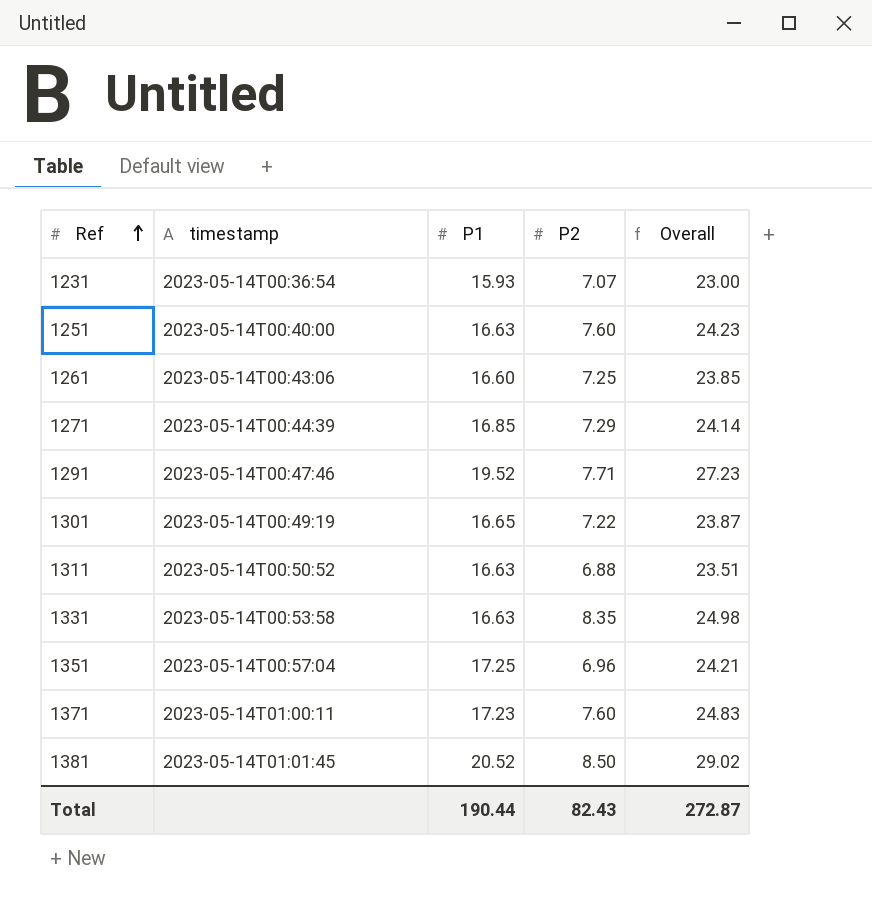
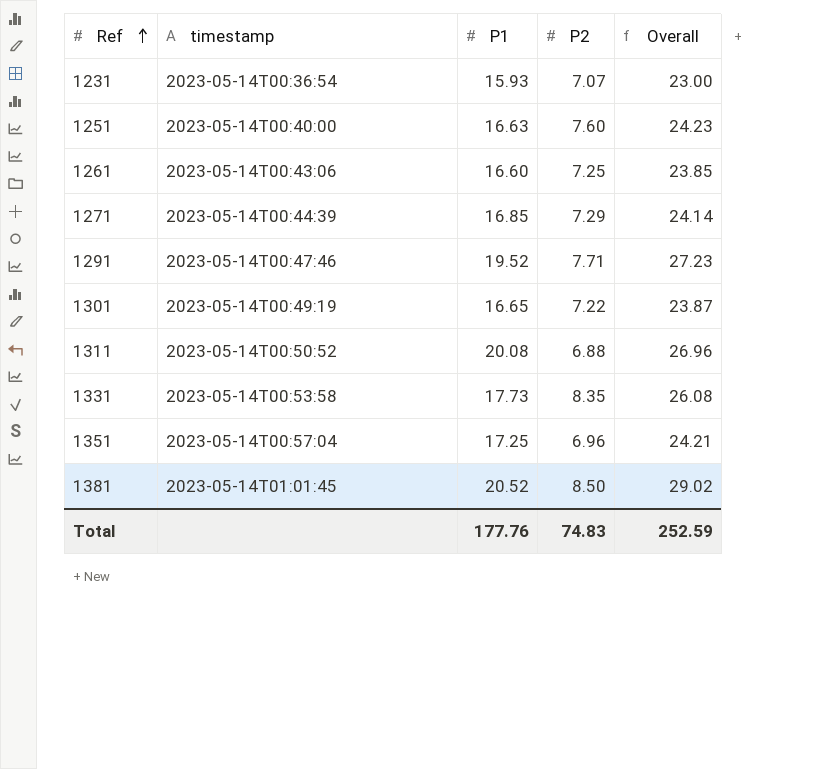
row 1371: 2023-05-14T01:00:11 | 17.23 | 7.60 | 24.83 -> none
1311 | P1: 16.63 -> 20.08
1311 | Overall: 23.51 -> 26.96
1331 | P1: 16.63 -> 17.73
1331 | Overall: 24.98 -> 26.08
Total | P1: 190.44 -> 177.76
Total | P2: 82.43 -> 74.83
Total | Overall: 272.87 -> 252.59

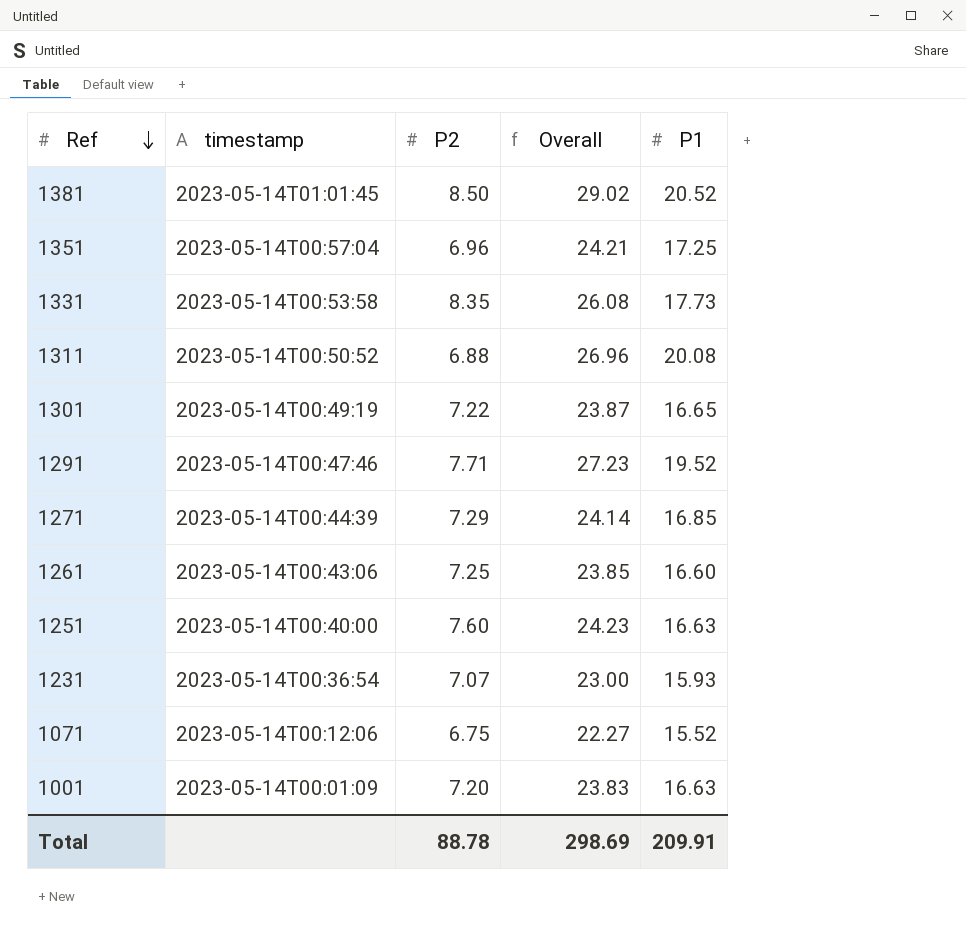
row order: Ref ascending -> Ref descending
column P1 | position: 3 -> 5
row 1071: none -> 2023-05-14T00:12:06 | 6.75 | 22.27 | 15.52
row 1001: none -> 2023-05-14T00:01:09 | 7.20 | 23.83 | 16.63
Total | P2: 74.83 -> 88.78
Total | Overall: 252.59 -> 298.69
Total | P1: 177.76 -> 209.91

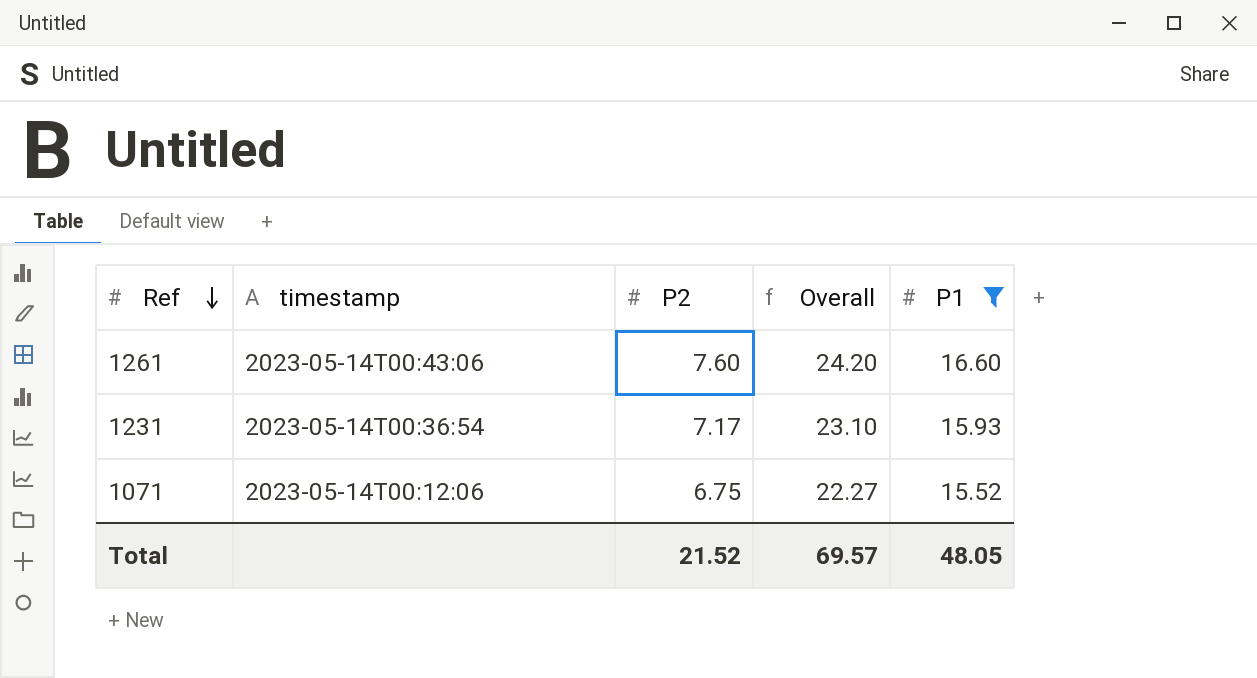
filter: none -> P1 <= 16.60
1261 | P2: 7.25 -> 7.60
1261 | Overall: 23.85 -> 24.20
1231 | P2: 7.07 -> 7.17
1231 | Overall: 23.00 -> 23.10
Total | P2: 88.78 -> 21.52
Total | Overall: 298.69 -> 69.57
Total | P1: 209.91 -> 48.05

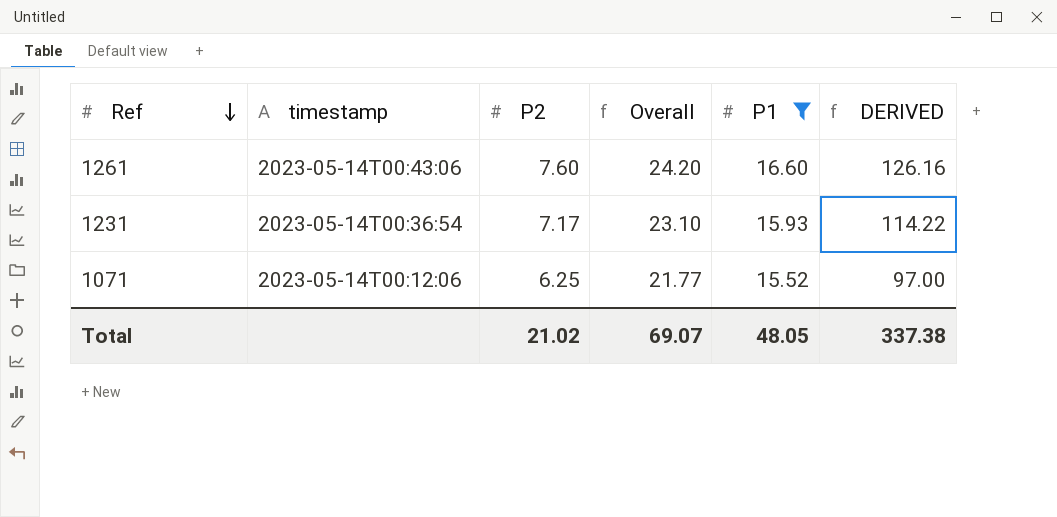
column DERIVED | formula: none -> [P2] * [P1]
1071 | P2: 6.75 -> 6.25
1071 | Overall: 22.27 -> 21.77
Total | P2: 21.52 -> 21.02
Total | Overall: 69.57 -> 69.07

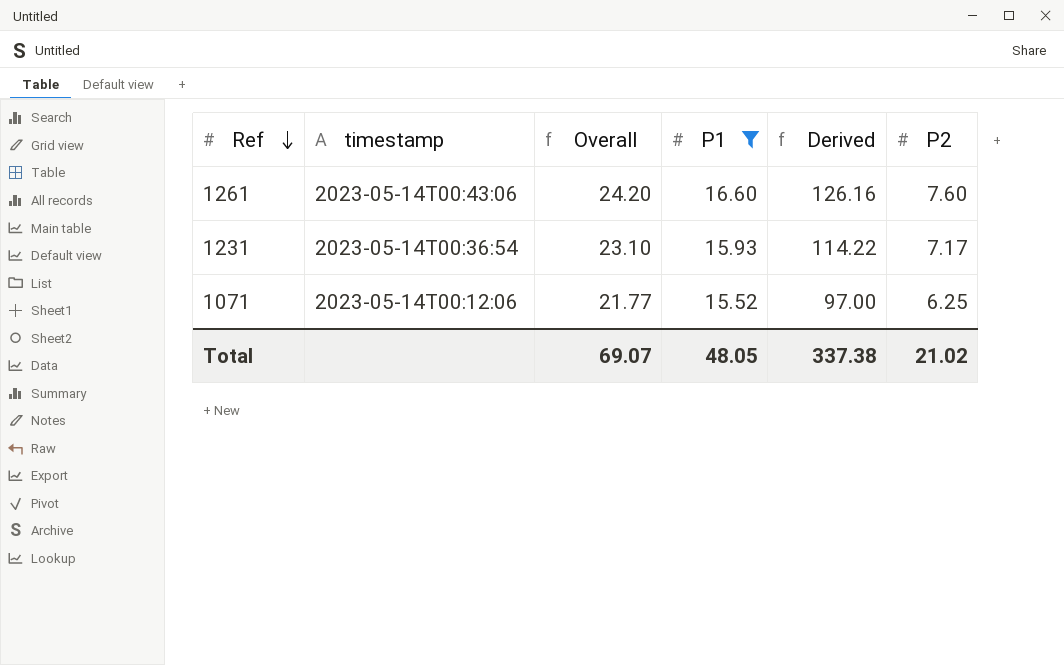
column name: DERIVED -> Derived
column P2 | position: 3 -> 6

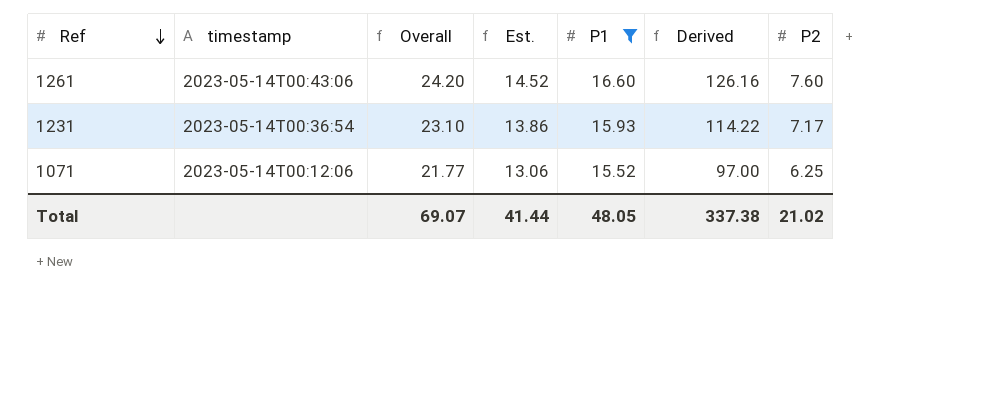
column Est. | formula: none -> [Overall] * 0.6

